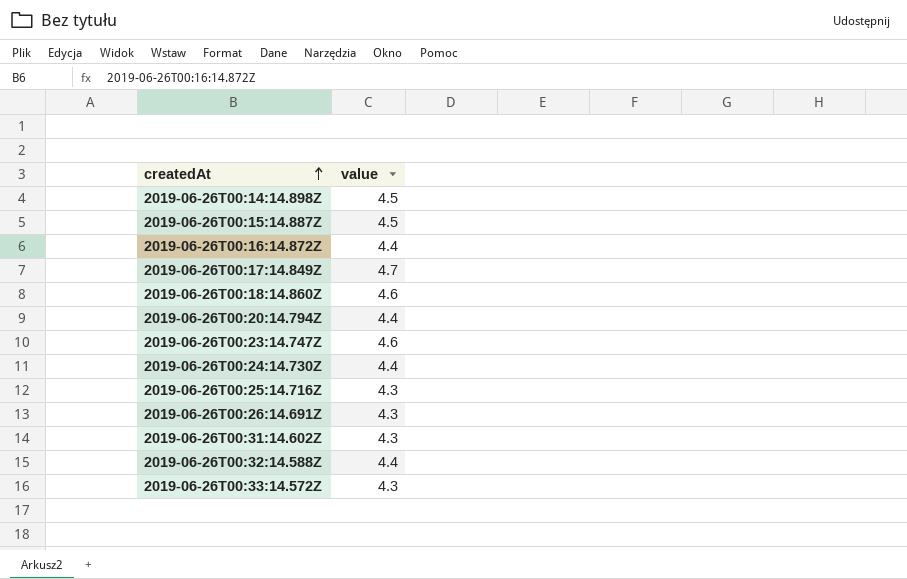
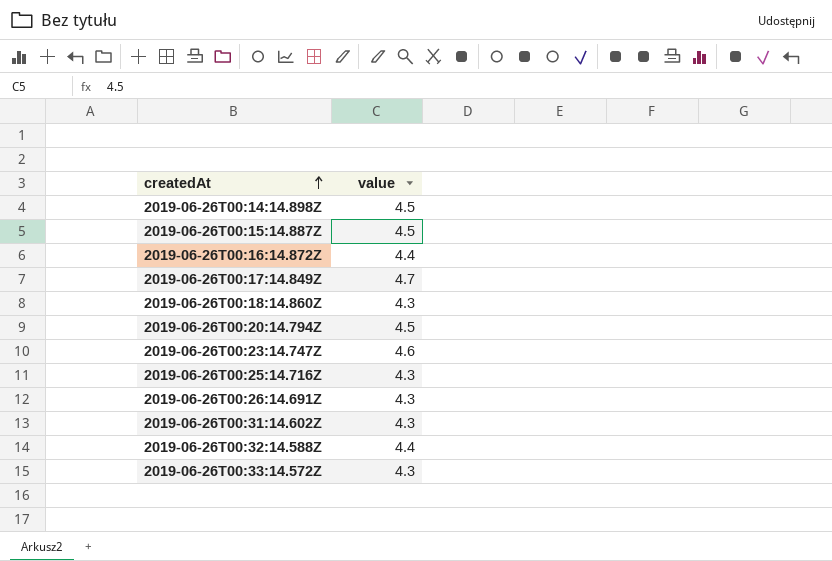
row 2019-06-26T00:24:14.730Z: 4.4 -> none
2019-06-26T00:18:14.860Z | value: 4.6 -> 4.3
2019-06-26T00:20:14.794Z | value: 4.4 -> 4.5

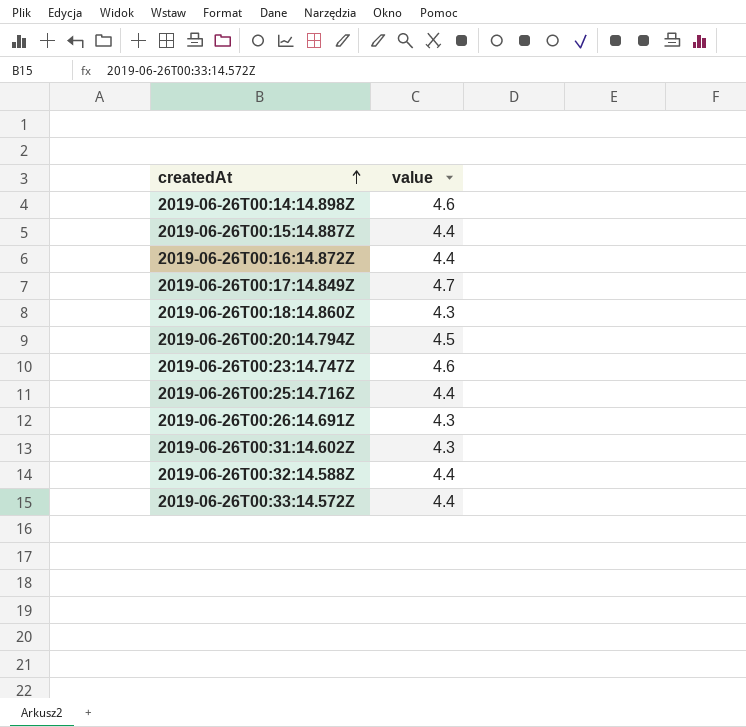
2019-06-26T00:14:14.898Z | value: 4.5 -> 4.6
2019-06-26T00:15:14.887Z | value: 4.5 -> 4.4
2019-06-26T00:25:14.716Z | value: 4.3 -> 4.4
2019-06-26T00:33:14.572Z | value: 4.3 -> 4.4

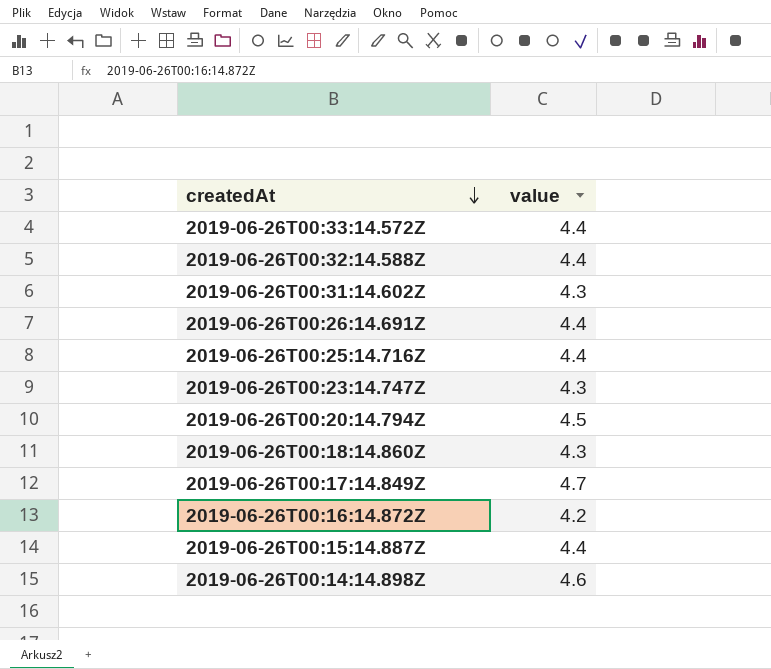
row order: createdAt ascending -> createdAt descending
2019-06-26T00:26:14.691Z | value: 4.3 -> 4.4
2019-06-26T00:23:14.747Z | value: 4.6 -> 4.3
2019-06-26T00:16:14.872Z | value: 4.4 -> 4.2

